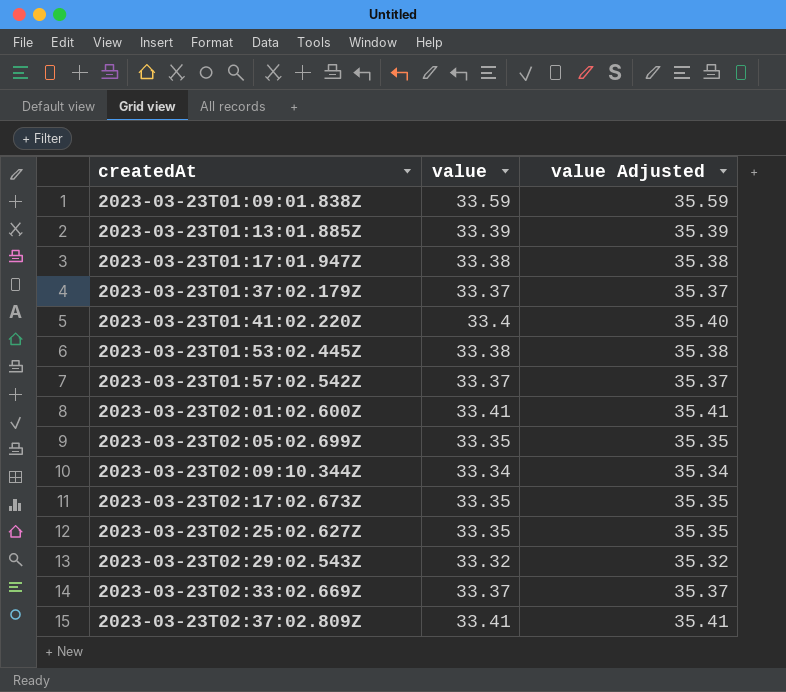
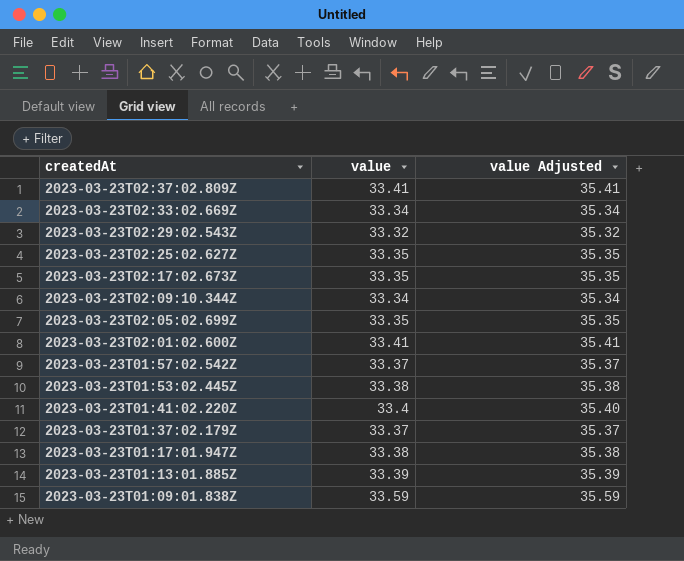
row order: createdAt ascending -> createdAt descending
2023-03-23T02:33:02.669Z | value: 33.37 -> 33.34
2023-03-23T02:33:02.669Z | value Adjusted: 35.37 -> 35.34

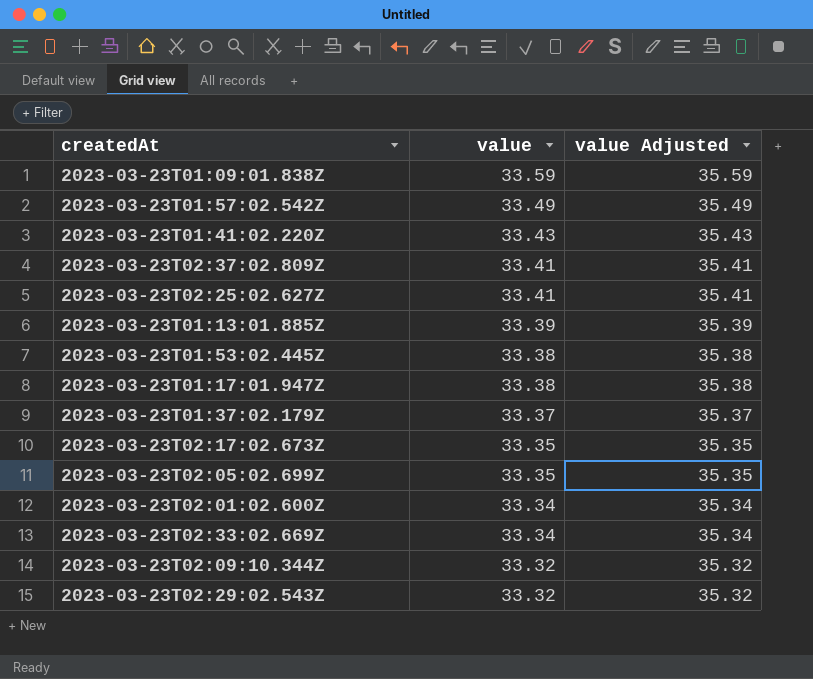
row order: createdAt descending -> value descending
2023-03-23T01:57:02.542Z | value: 33.37 -> 33.49
2023-03-23T01:57:02.542Z | value Adjusted: 35.37 -> 35.49
2023-03-23T01:41:02.220Z | value: 33.4 -> 33.43
2023-03-23T01:41:02.220Z | value Adjusted: 35.40 -> 35.43
2023-03-23T02:25:02.627Z | value: 33.35 -> 33.41
2023-03-23T02:25:02.627Z | value Adjusted: 35.35 -> 35.41
2023-03-23T02:01:02.600Z | value: 33.41 -> 33.34
2023-03-23T02:01:02.600Z | value Adjusted: 35.41 -> 35.34
2023-03-23T02:09:10.344Z | value: 33.34 -> 33.32
2023-03-23T02:09:10.344Z | value Adjusted: 35.34 -> 35.32

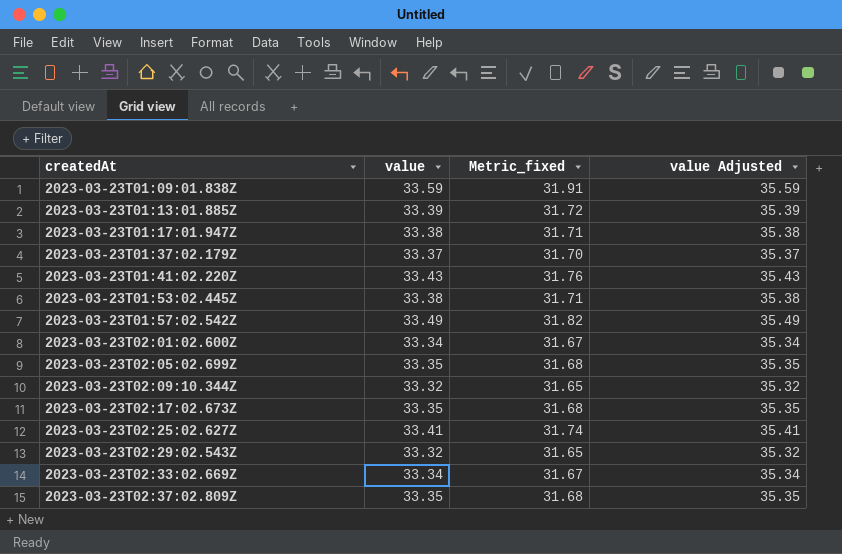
row order: value descending -> createdAt ascending
column Metric_fixed | formula: none -> [value] * 0.95
2023-03-23T02:37:02.809Z | value: 33.41 -> 33.35
2023-03-23T02:37:02.809Z | value Adjusted: 35.41 -> 35.35

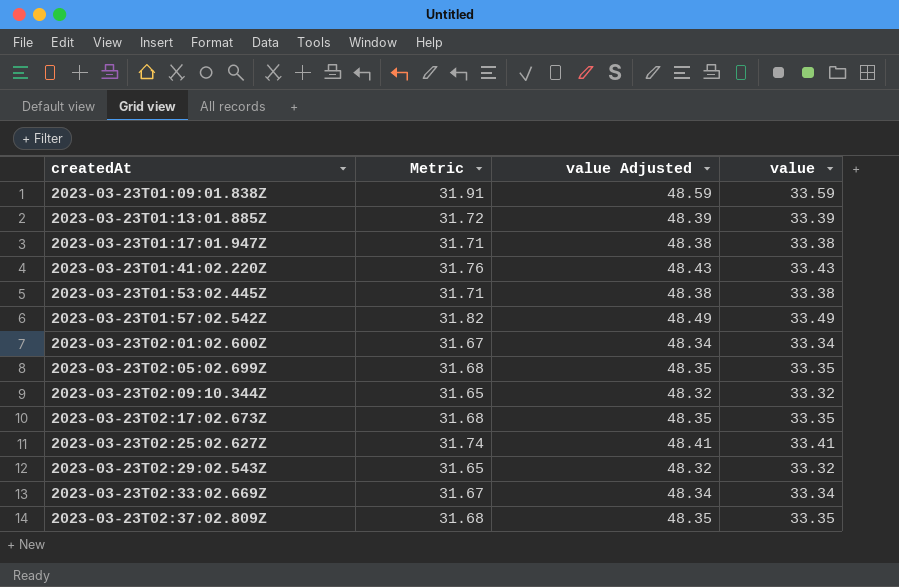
column name: Metric_fixed -> Metric
column value Adjusted | formula: [value] + 2 -> [value] + 15
column value | position: 2 -> 4
row 2023-03-23T01:37:02.179Z: 33.37 | 31.70 | 35.37 -> none

